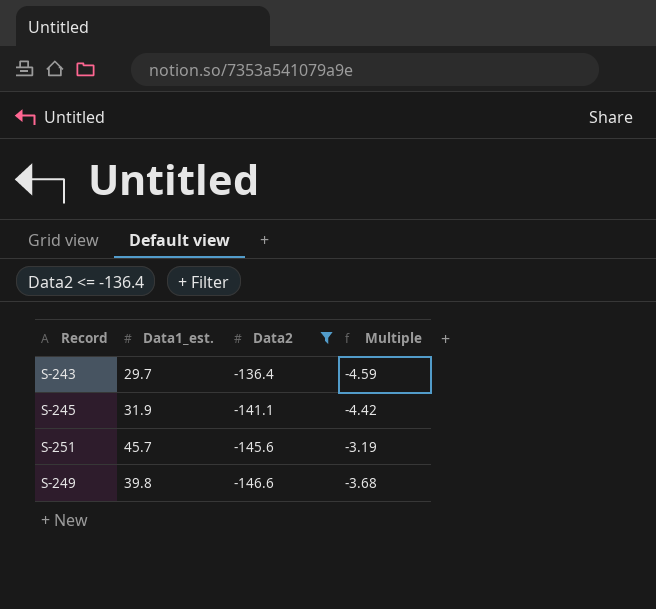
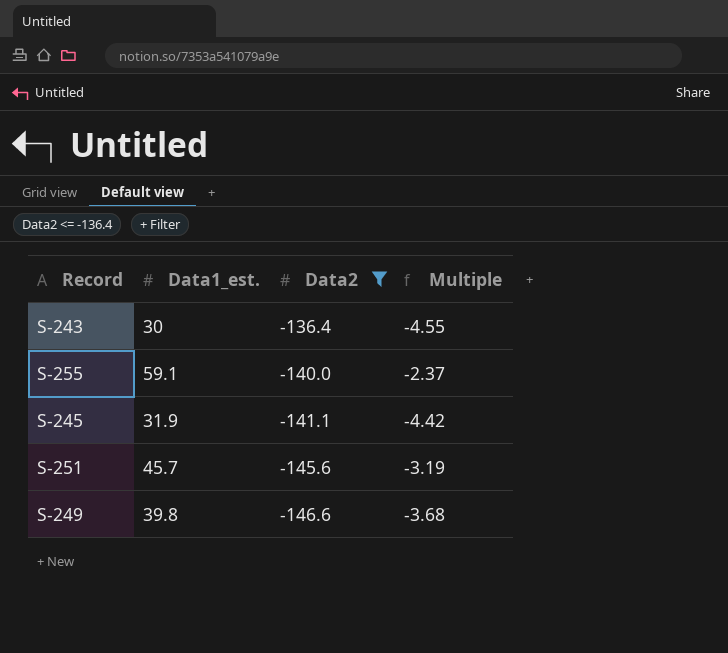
S-243 | Data1_est.: 29.7 -> 30
S-243 | Multiple: -4.59 -> -4.55
row S-255: none -> 59.1 | -140.0 | -2.37

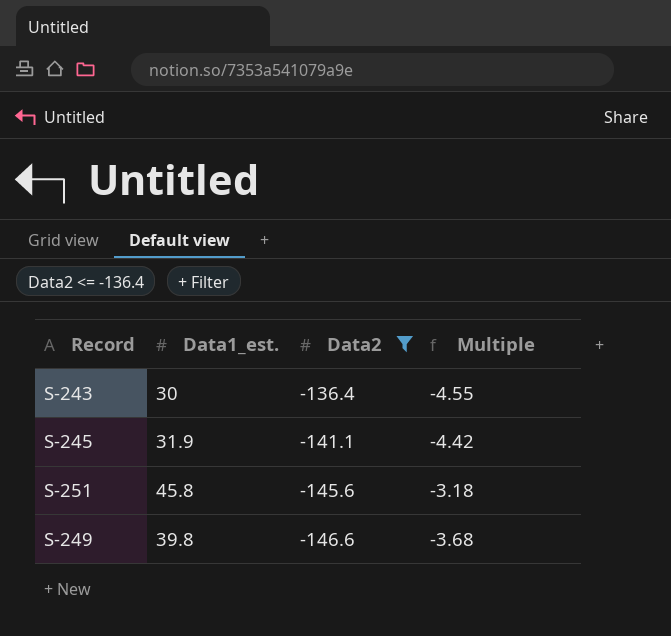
row S-255: 59.1 | -140.0 | -2.37 -> none
S-251 | Data1_est.: 45.7 -> 45.8
S-251 | Multiple: -3.19 -> -3.18

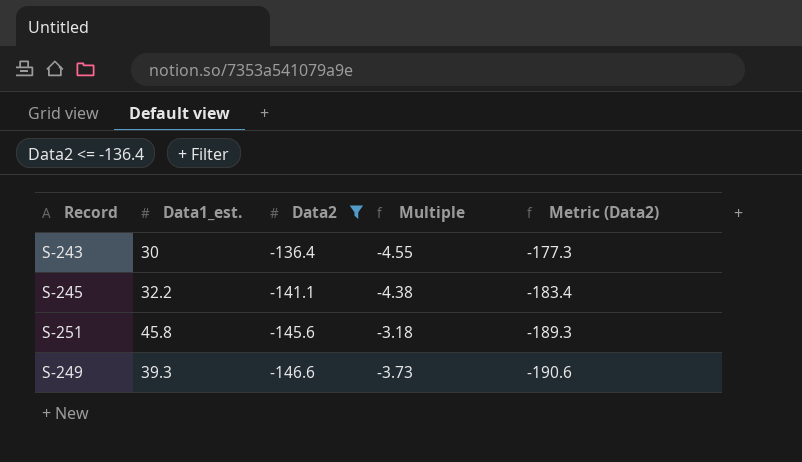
column Metric (Data2) | formula: none -> [Data2] * 1.3
S-245 | Data1_est.: 31.9 -> 32.2
S-245 | Multiple: -4.42 -> -4.38
S-249 | Data1_est.: 39.8 -> 39.3
S-249 | Multiple: -3.68 -> -3.73

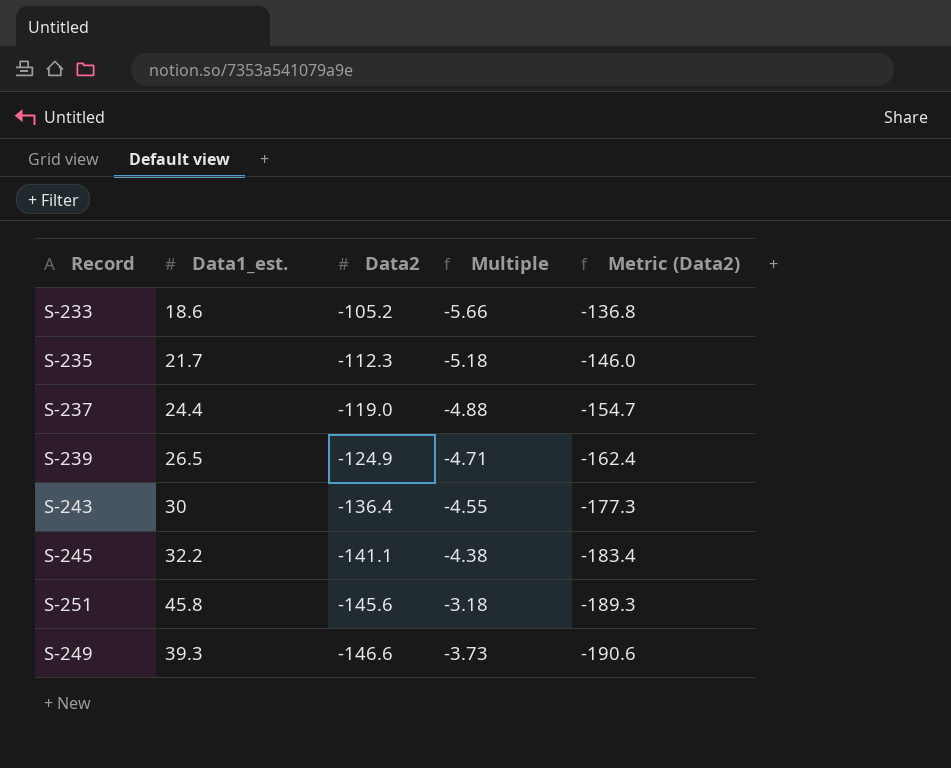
filter: Data2 <= -136.4 -> none

